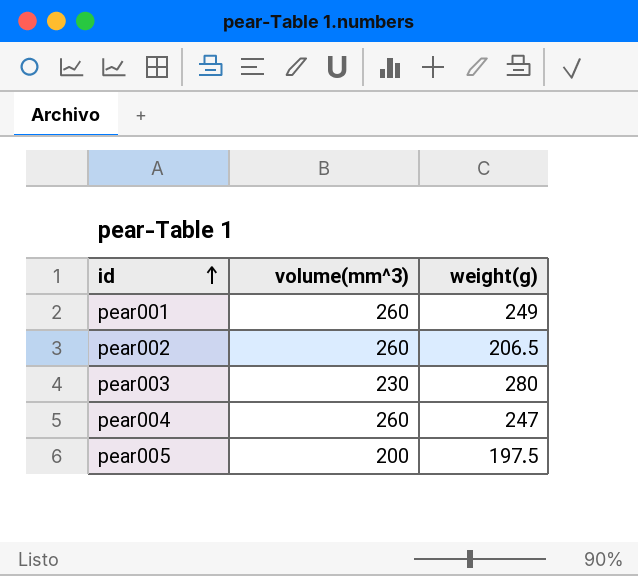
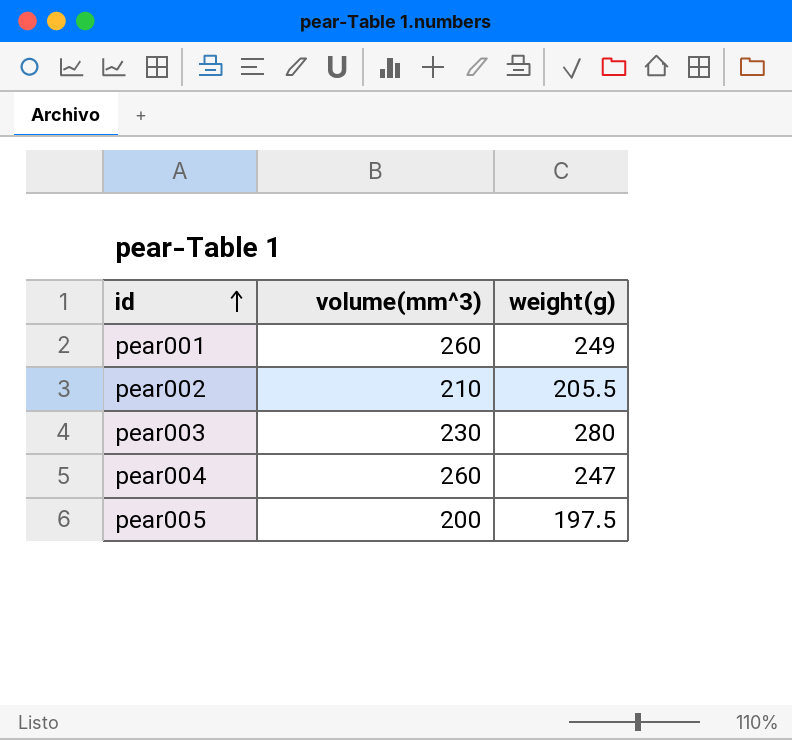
pear002 | volume(mm^3): 260 -> 210
pear002 | weight(g): 206.5 -> 205.5

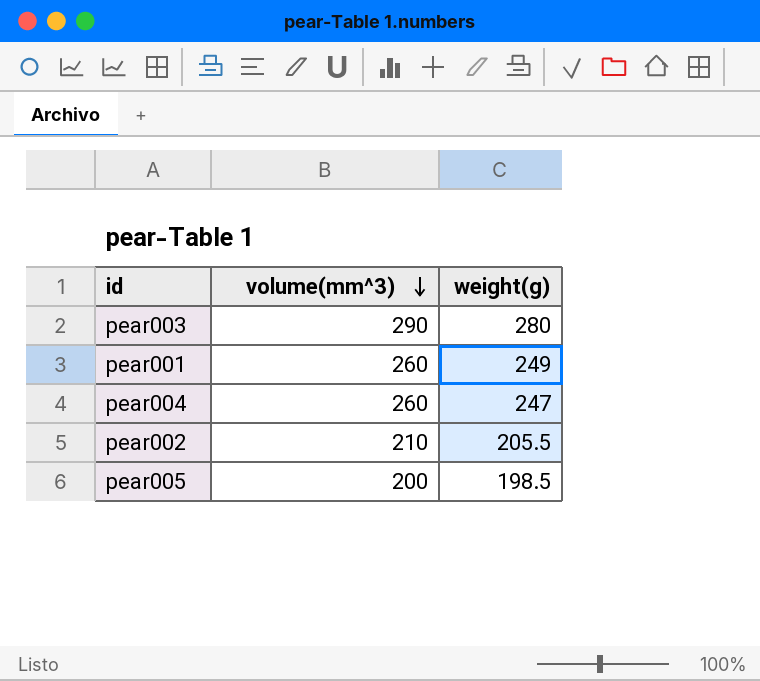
row order: id ascending -> volume(mm^3) descending
pear003 | volume(mm^3): 230 -> 290
pear005 | weight(g): 197.5 -> 198.5

